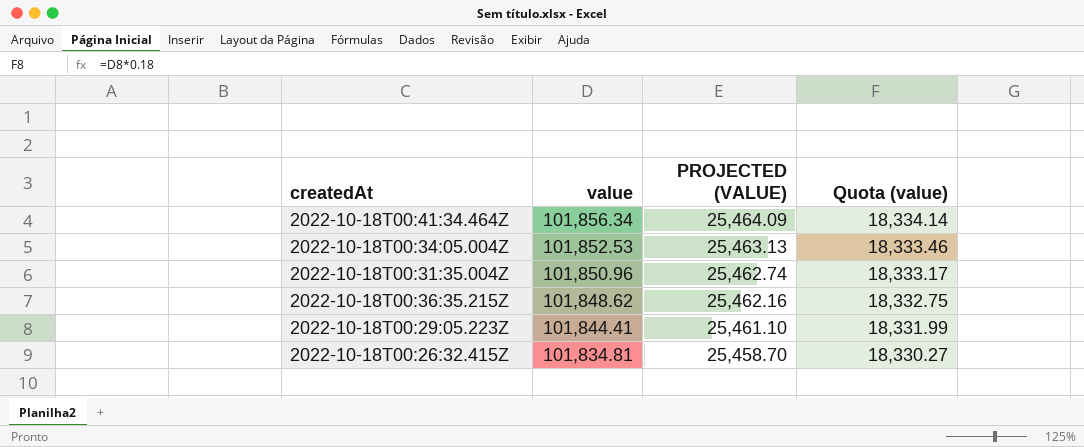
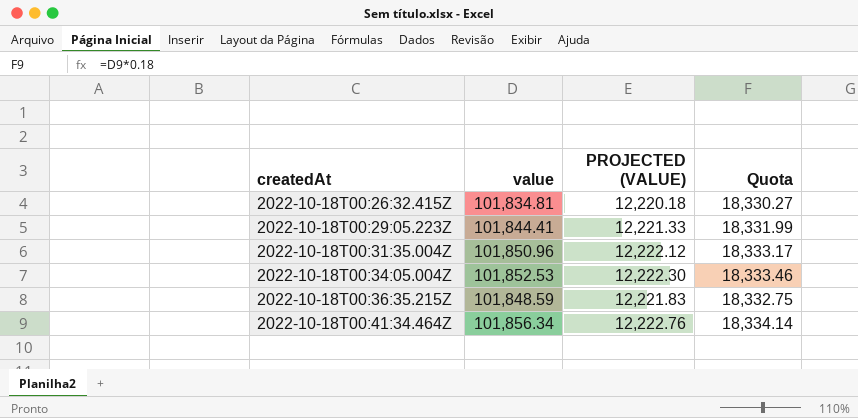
row order: value descending -> createdAt ascending
column PROJECTED (VALUE) | formula: [value] * 0.25 -> [value] * 0.12
column name: Quota (value) -> Quota
2022-10-18T00:36:35.215Z | value: 101,848.62 -> 101,848.59

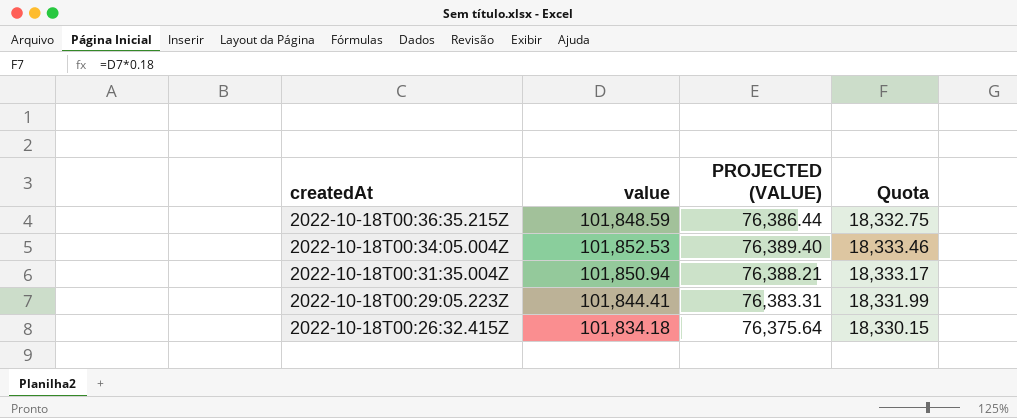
row order: createdAt ascending -> createdAt descending
column PROJECTED (VALUE) | formula: [value] * 0.12 -> [value] * 0.75
row 2022-10-18T00:41:34.464Z: 101,856.34 | 12,222.76 | 18,334.14 -> none
2022-10-18T00:31:35.004Z | value: 101,850.96 -> 101,850.94
2022-10-18T00:26:32.415Z | value: 101,834.81 -> 101,834.18
2022-10-18T00:26:32.415Z | Quota: 18,330.27 -> 18,330.15

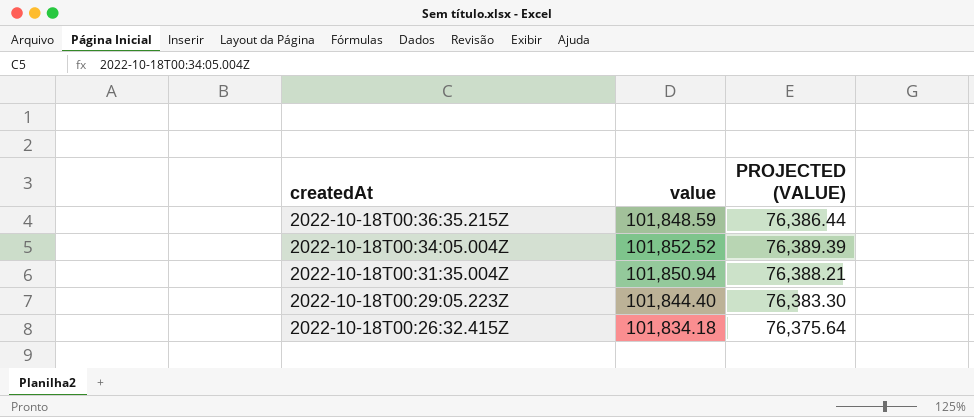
column Quota | formula: [value] * 0.18 -> none
2022-10-18T00:34:05.004Z | value: 101,852.53 -> 101,852.52
2022-10-18T00:34:05.004Z | PROJECTED (VALUE): 76,389.40 -> 76,389.39
2022-10-18T00:29:05.223Z | value: 101,844.41 -> 101,844.40
2022-10-18T00:29:05.223Z | PROJECTED (VALUE): 76,383.31 -> 76,383.30

